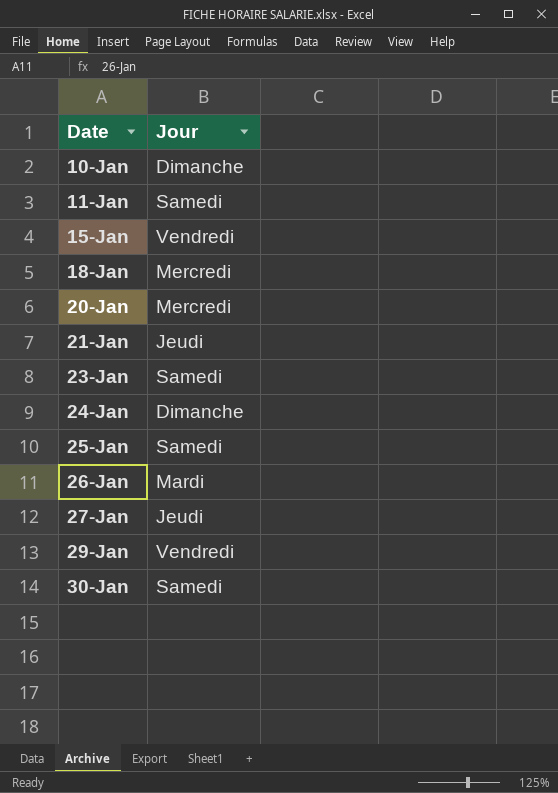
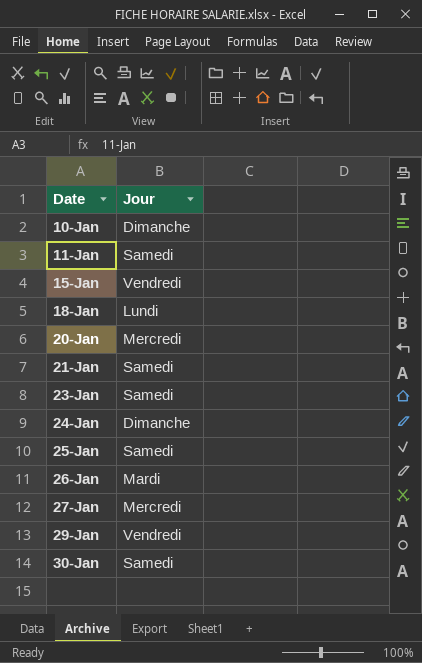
18-Jan | Jour: Mercredi -> Lundi
21-Jan | Jour: Jeudi -> Samedi
27-Jan | Jour: Jeudi -> Mercredi

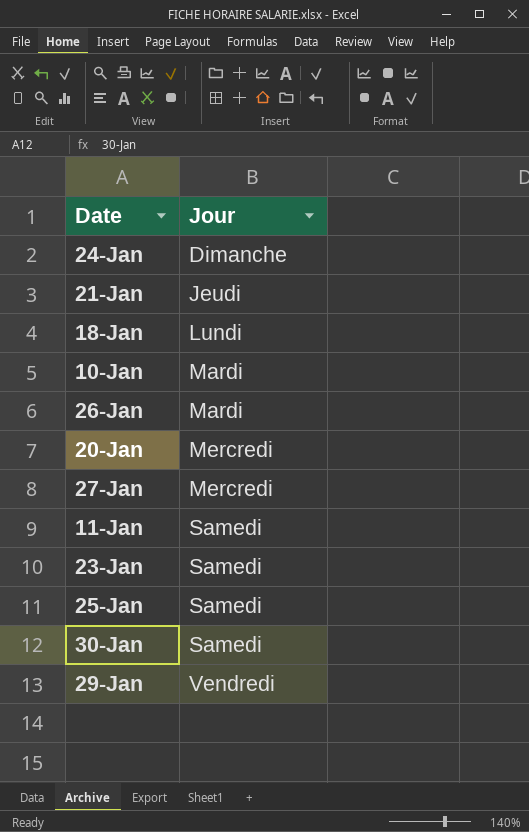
row order: Date ascending -> Jour ascending
row 15-Jan: Vendredi -> none
21-Jan | Jour: Samedi -> Jeudi
10-Jan | Jour: Dimanche -> Mardi

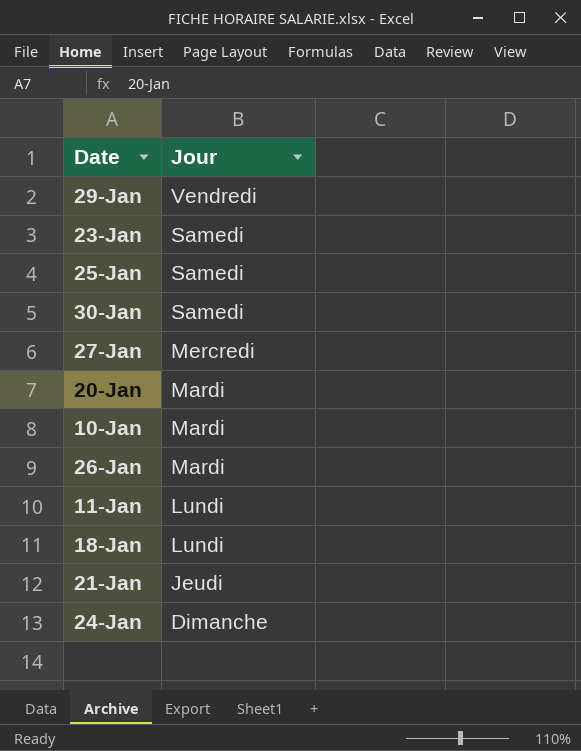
row order: Jour ascending -> Jour descending
20-Jan | Jour: Mercredi -> Mardi
11-Jan | Jour: Samedi -> Lundi

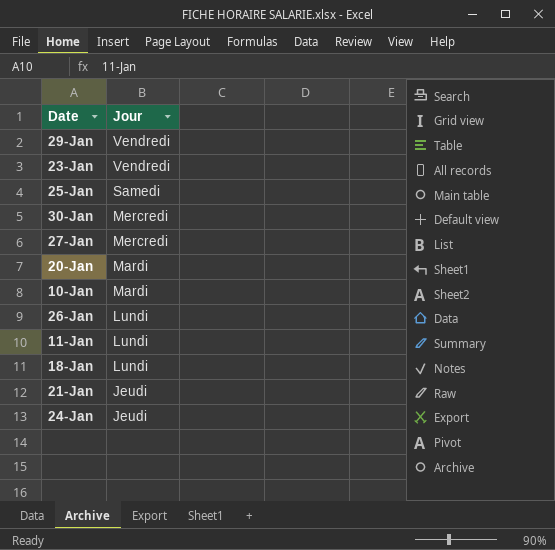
23-Jan | Jour: Samedi -> Vendredi
30-Jan | Jour: Samedi -> Mercredi
26-Jan | Jour: Mardi -> Lundi
24-Jan | Jour: Dimanche -> Jeudi

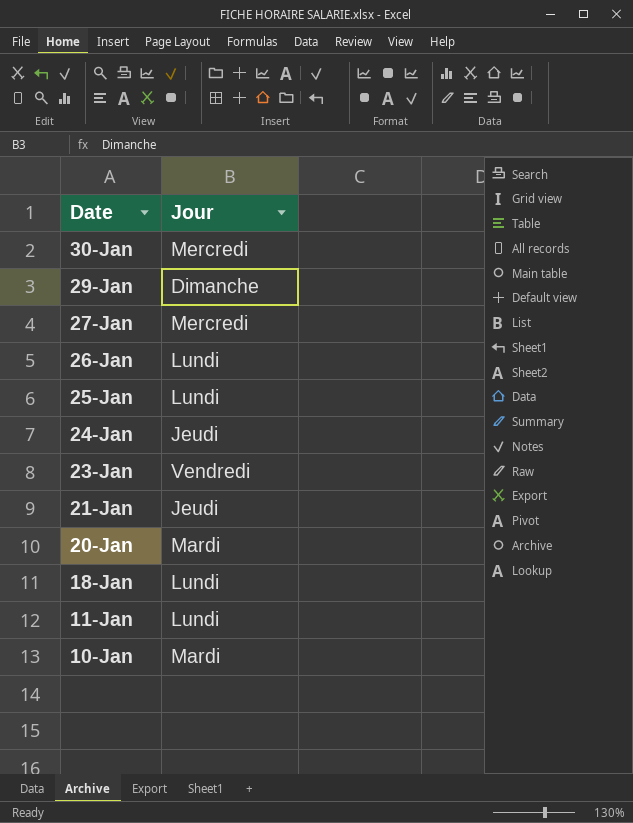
row order: Jour descending -> Date descending
29-Jan | Jour: Vendredi -> Dimanche
25-Jan | Jour: Samedi -> Lundi

